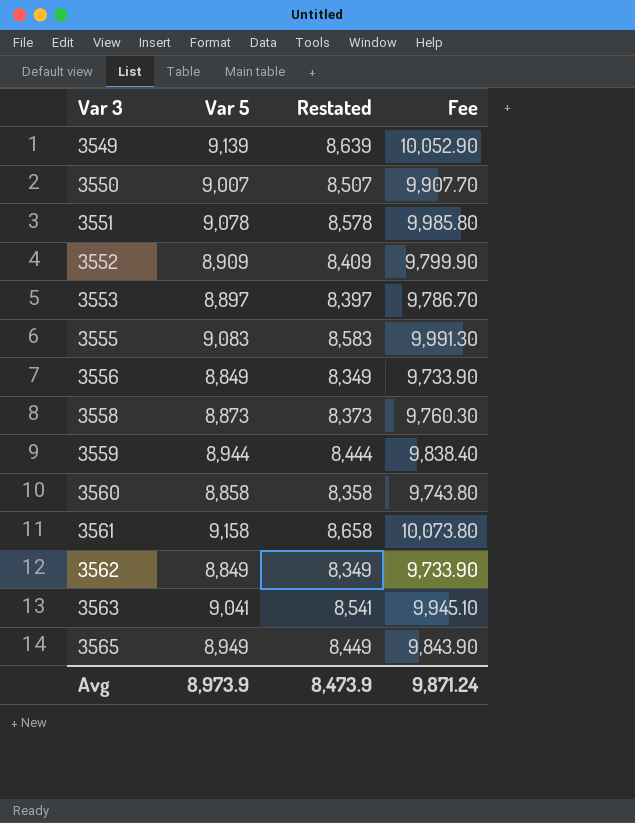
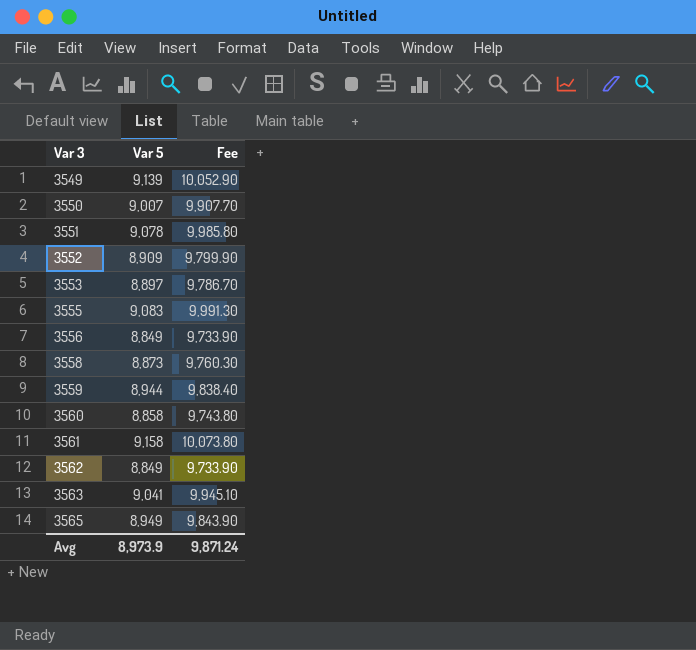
column Restated | formula: [Var 5] - 500 -> none

